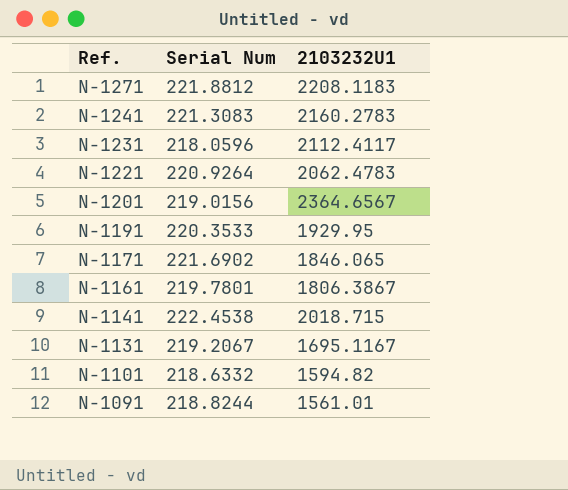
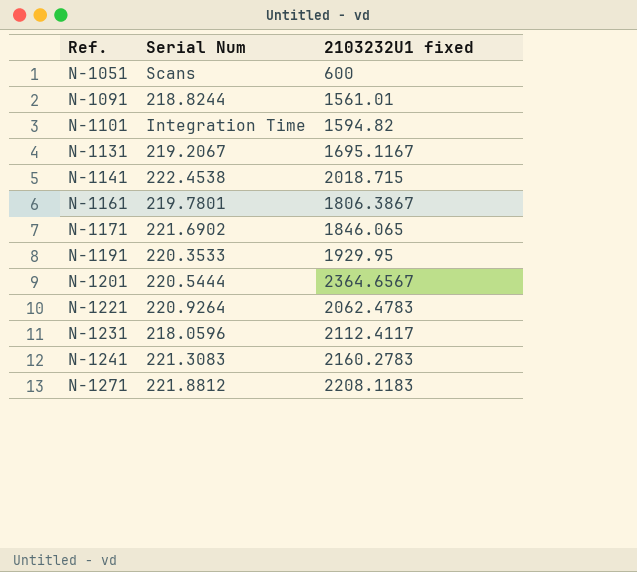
row order: Ref. descending -> Ref. ascending
column name: 2103232U1 -> 2103232U1 fixed
row N-1051: none -> Scans | 600
N-1101 | Serial Num: 218.6332 -> Integration Time
N-1201 | Serial Num: 219.0156 -> 220.5444

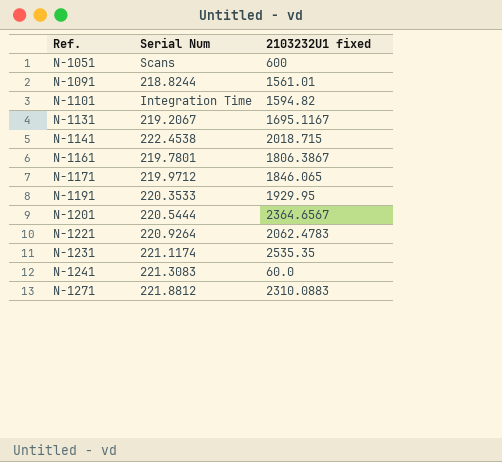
N-1171 | Serial Num: 221.6902 -> 219.9712
N-1231 | Serial Num: 218.0596 -> 221.1174
N-1231 | 2103232U1 fixed: 2112.4117 -> 2535.35
N-1241 | 2103232U1 fixed: 2160.2783 -> 60.0
N-1271 | 2103232U1 fixed: 2208.1183 -> 2310.0883

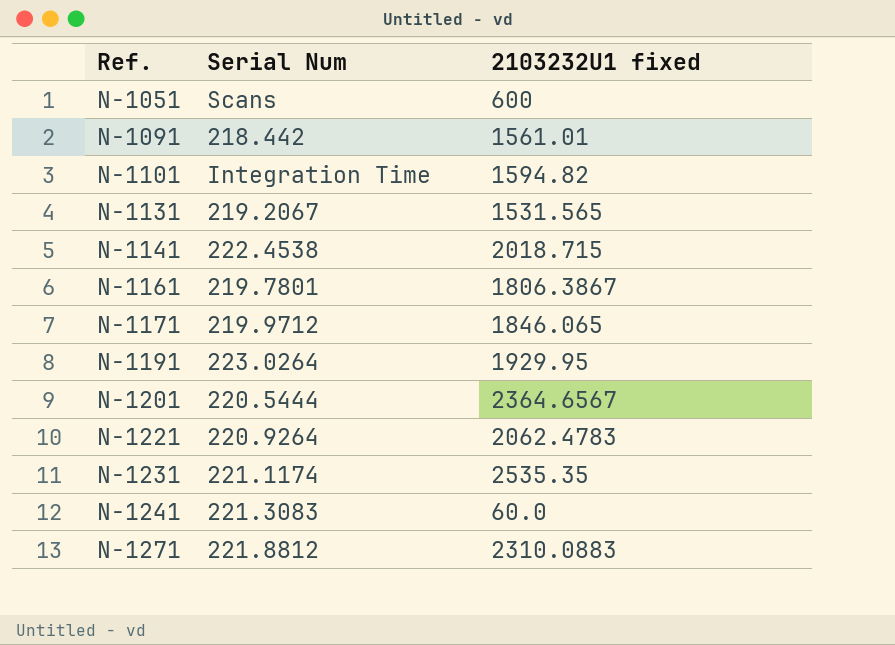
N-1091 | Serial Num: 218.8244 -> 218.442
N-1131 | 2103232U1 fixed: 1695.1167 -> 1531.565
N-1191 | Serial Num: 220.3533 -> 223.0264

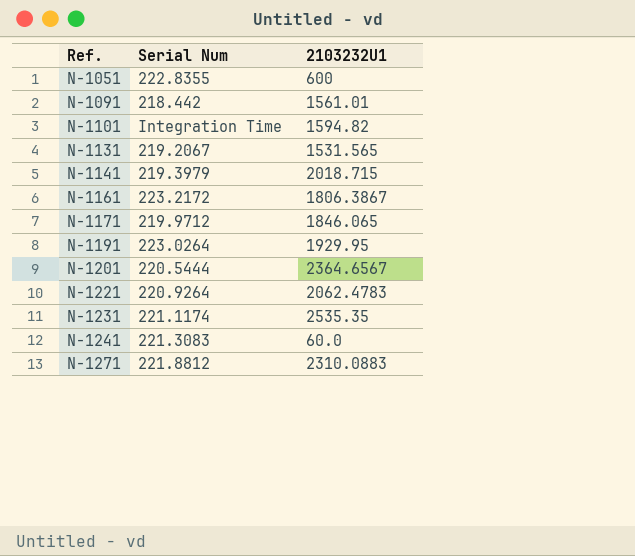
column name: 2103232U1 fixed -> 2103232U1
N-1051 | Serial Num: Scans -> 222.8355
N-1141 | Serial Num: 222.4538 -> 219.3979
N-1161 | Serial Num: 219.7801 -> 223.2172

